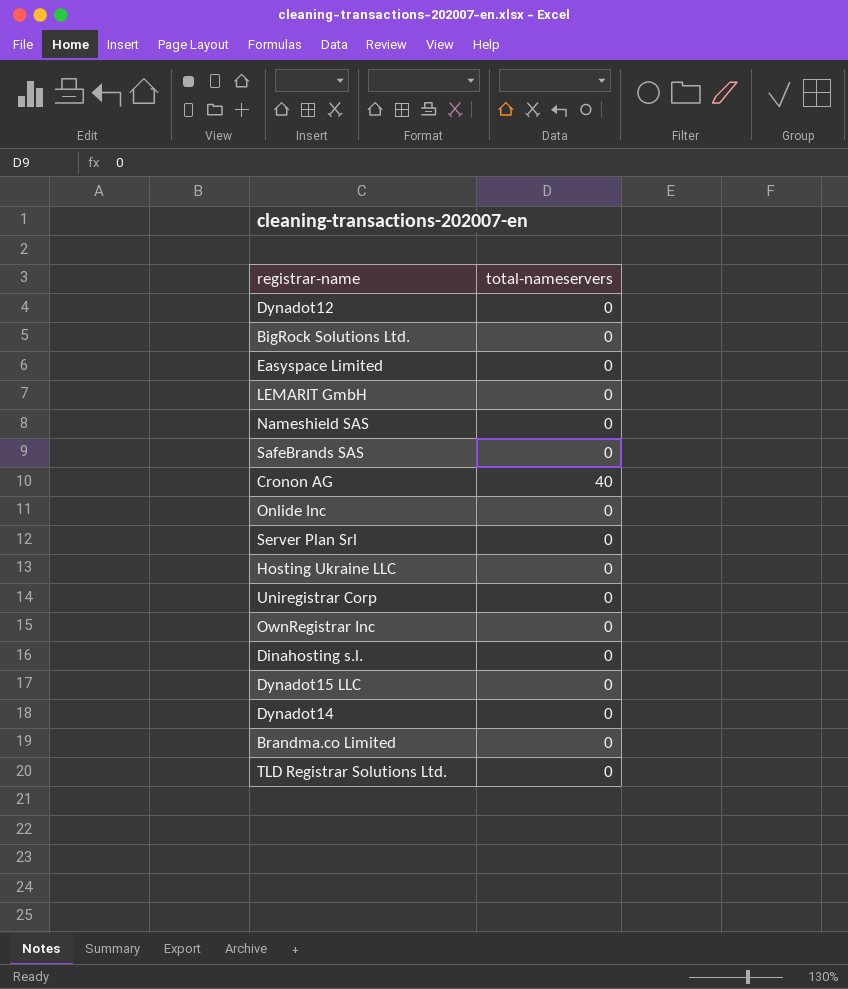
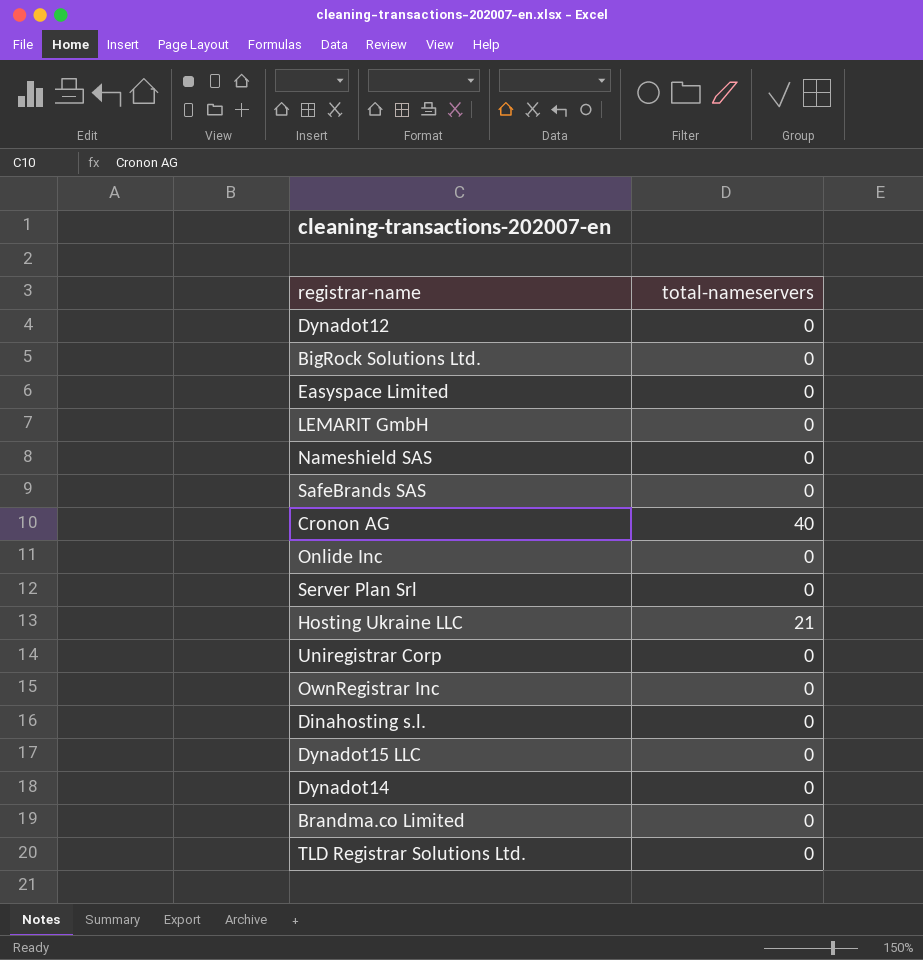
Hosting Ukraine LLC | total-nameservers: 0 -> 21

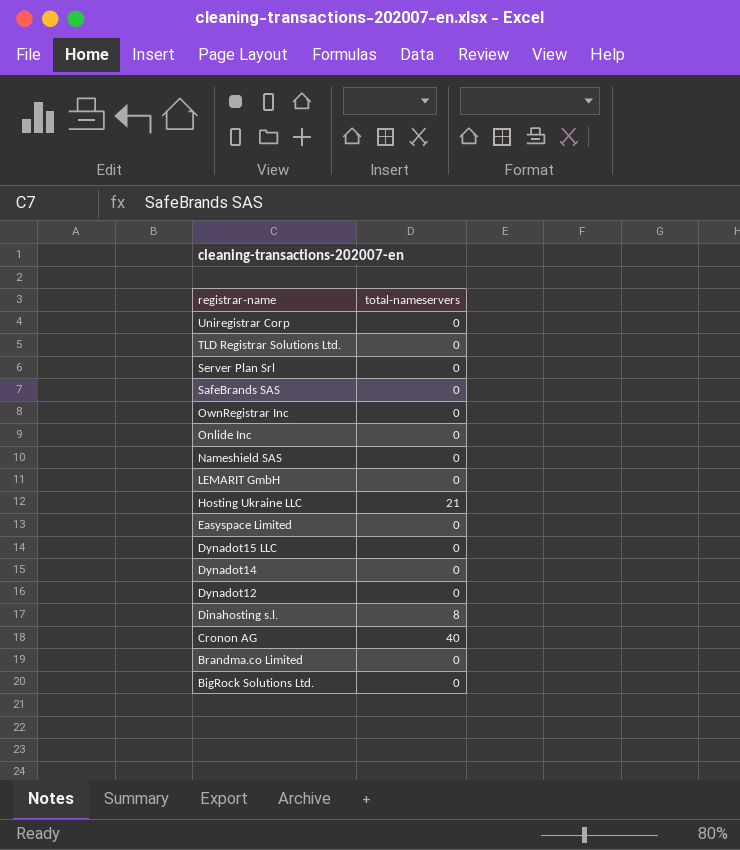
row order: none -> registrar-name descending
Dinahosting s.l. | total-nameservers: 0 -> 8

